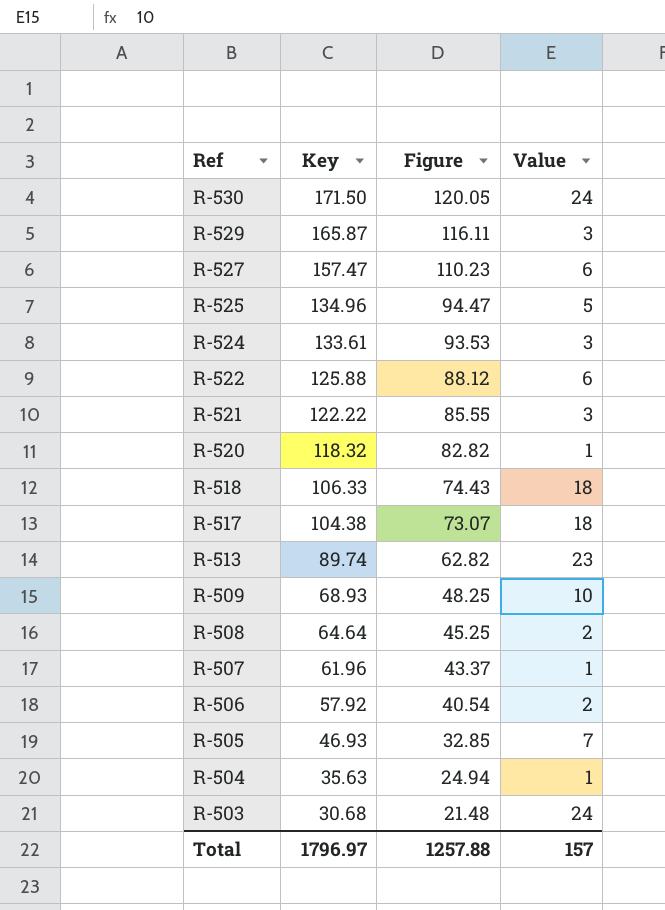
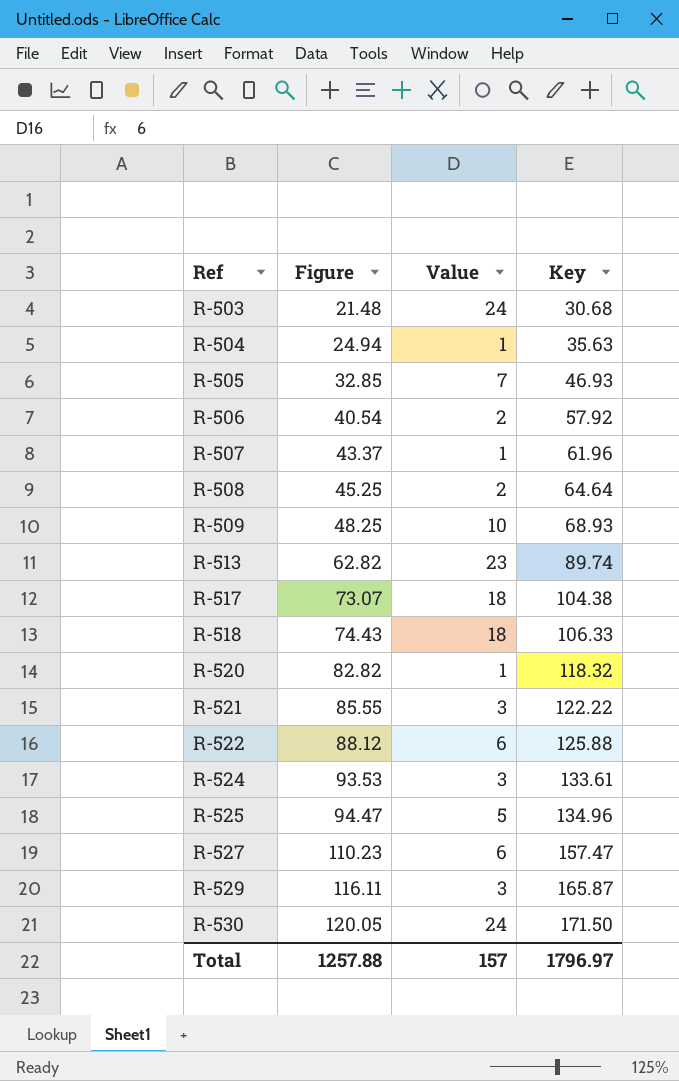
row order: Ref descending -> Ref ascending
column Key | position: 2 -> 4

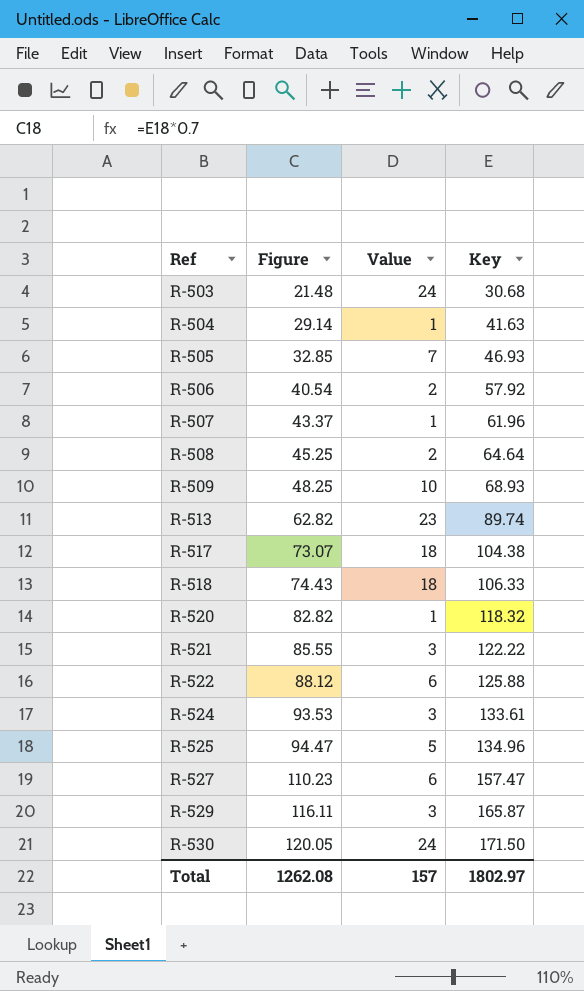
R-504 | Figure: 24.94 -> 29.14
R-504 | Key: 35.63 -> 41.63
Total | Figure: 1257.88 -> 1262.08
Total | Key: 1796.97 -> 1802.97

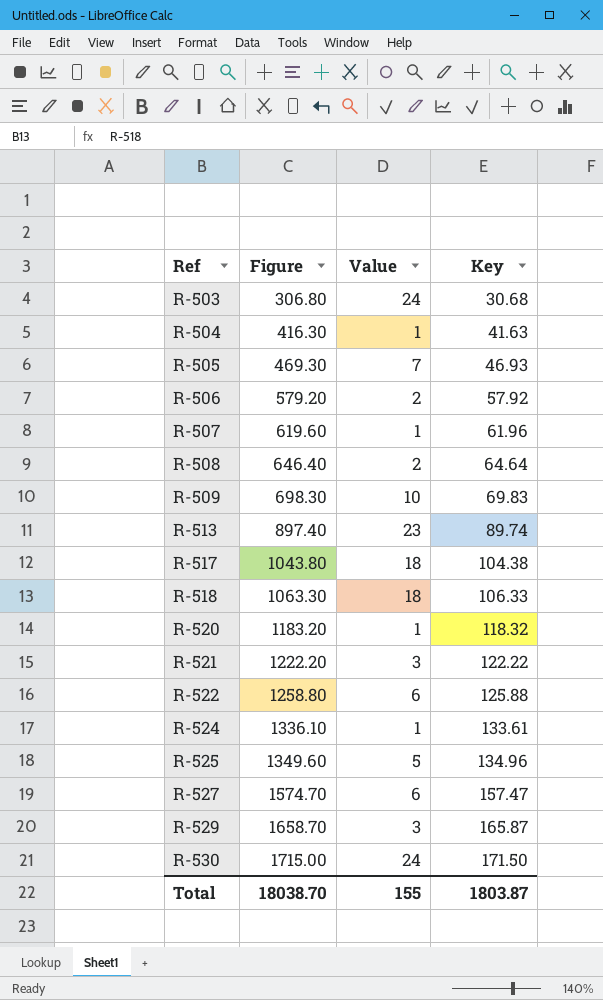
column Figure | formula: [Key] * 0.7 -> [Key] * 10
R-509 | Key: 68.93 -> 69.83
R-524 | Value: 3 -> 1
Total | Figure: 1262.08 -> 18038.70
Total | Value: 157 -> 155
Total | Key: 1802.97 -> 1803.87

